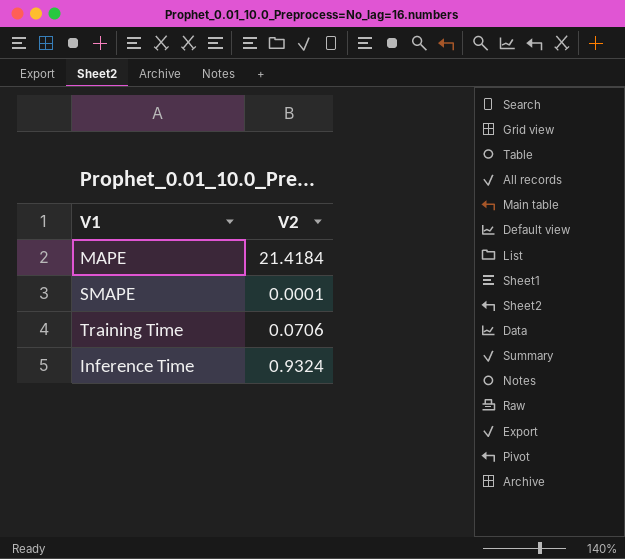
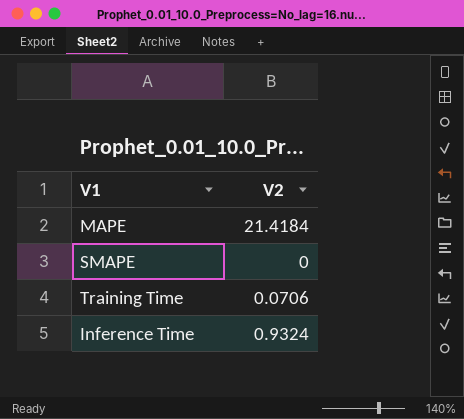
SMAPE | V2: 0.0001 -> 0

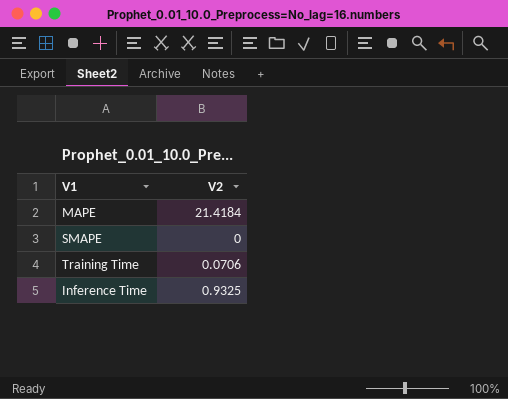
Inference Time | V2: 0.9324 -> 0.9325

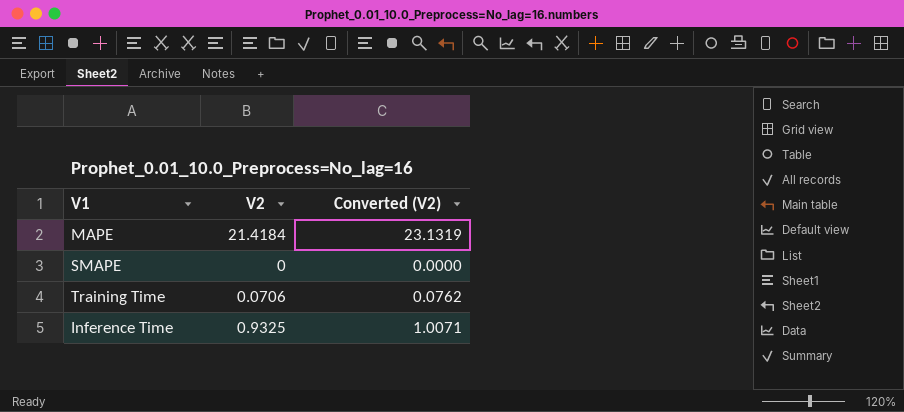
column Converted (V2) | formula: none -> [V2] * 1.08

